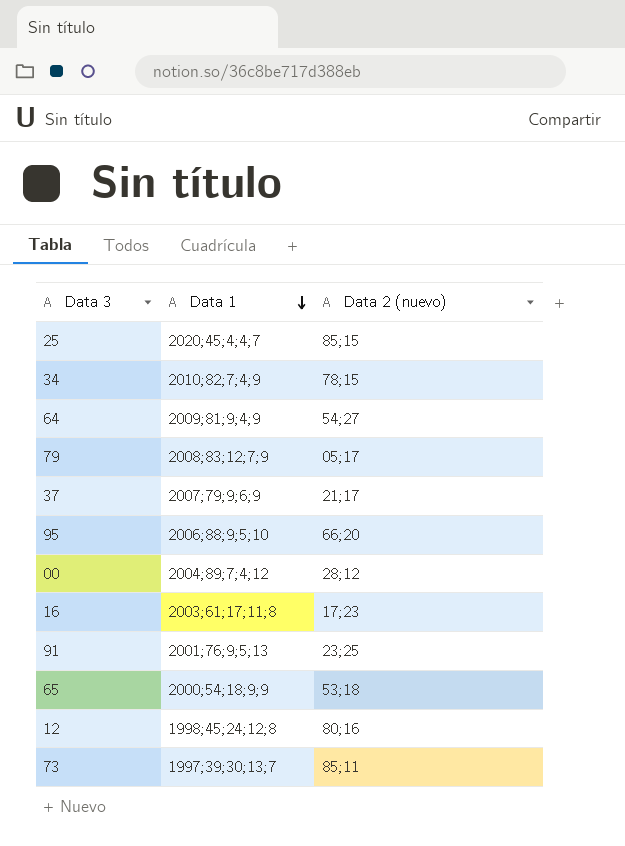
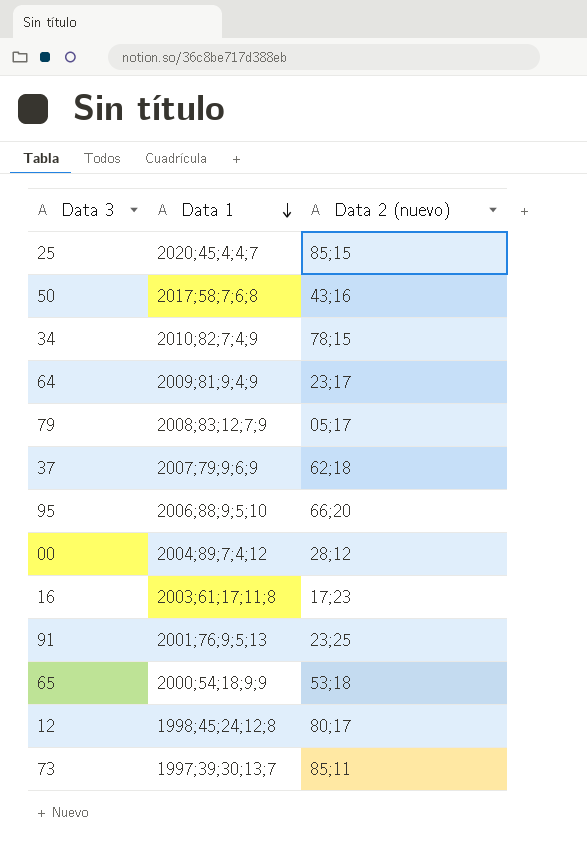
row 50: none -> 2017;58;7;6;8 | 43;16
64 | Data 2 (nuevo): 54;27 -> 23;17
37 | Data 2 (nuevo): 21;17 -> 62;18
12 | Data 2 (nuevo): 80;16 -> 80;17

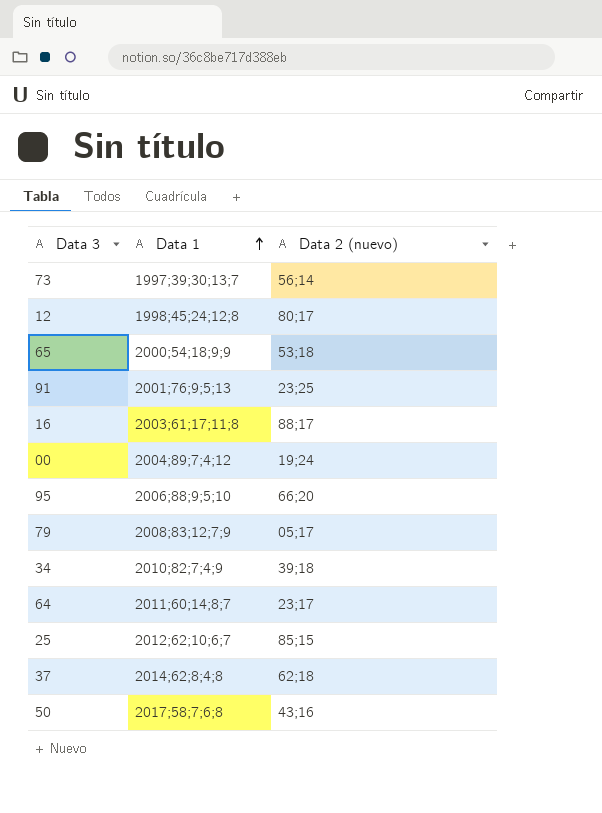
row order: Data 1 descending -> Data 1 ascending
73 | Data 2 (nuevo): 85;11 -> 56;14
16 | Data 2 (nuevo): 17;23 -> 88;17
00 | Data 2 (nuevo): 28;12 -> 19;24
34 | Data 2 (nuevo): 78;15 -> 39;18
64 | Data 1: 2009;81;9;4;9 -> 2011;60;14;8;7
25 | Data 1: 2020;45;4;4;7 -> 2012;62;10;6;7
37 | Data 1: 2007;79;9;6;9 -> 2014;62;8;4;8

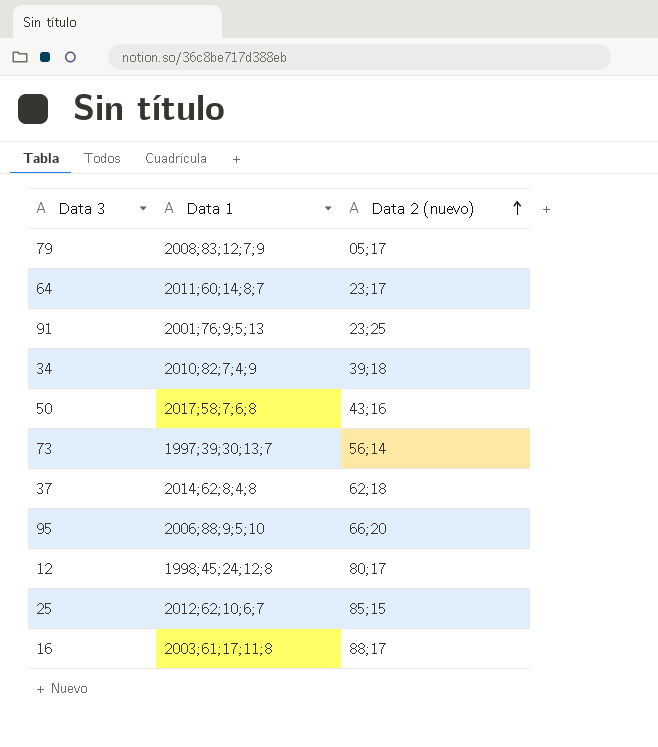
row order: Data 1 ascending -> Data 2 (nuevo) ascending
row 65: 2000;54;18;9;9 | 53;18 -> none
row 00: 2004;89;7;4;12 | 19;24 -> none

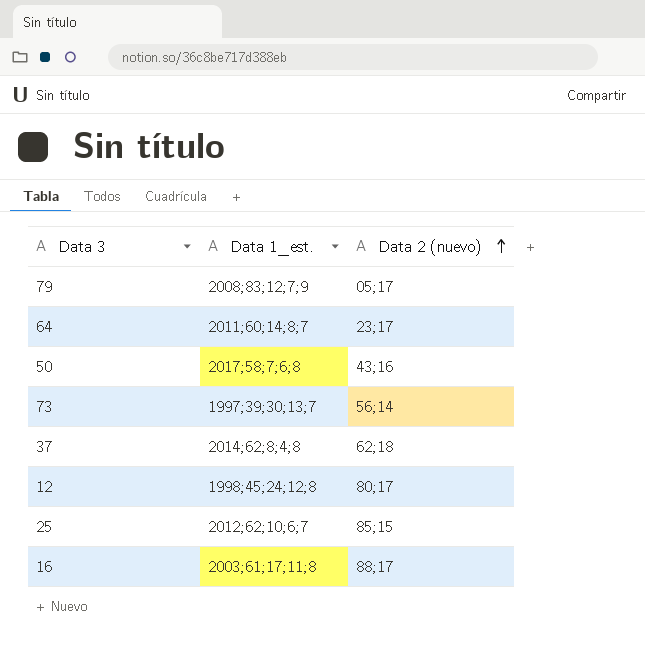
column name: Data 1 -> Data 1_est.
row 91: 2001;76;9;5;13 | 23;25 -> none
row 34: 2010;82;7;4;9 | 39;18 -> none
row 95: 2006;88;9;5;10 | 66;20 -> none

